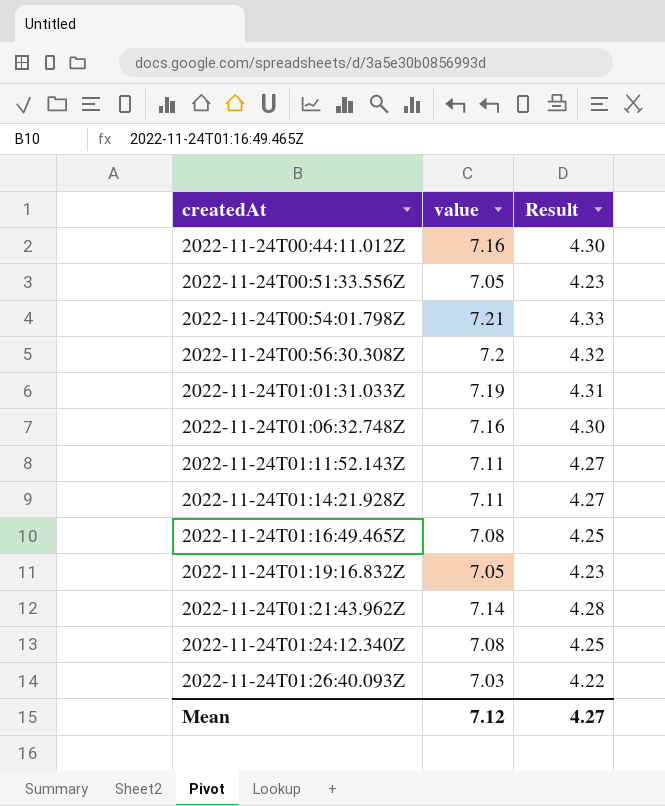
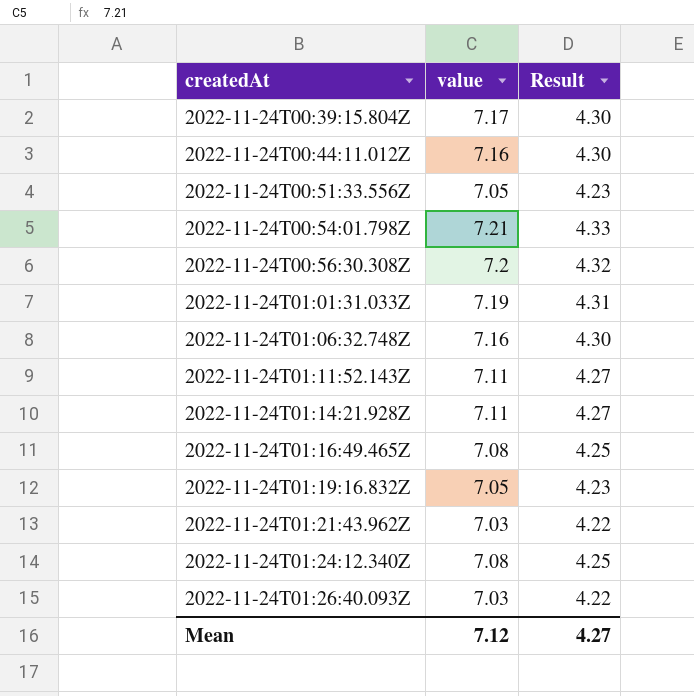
row 2022-11-24T00:39:15.804Z: none -> 7.17 | 4.30
2022-11-24T01:21:43.962Z | value: 7.14 -> 7.03
2022-11-24T01:21:43.962Z | Result: 4.28 -> 4.22

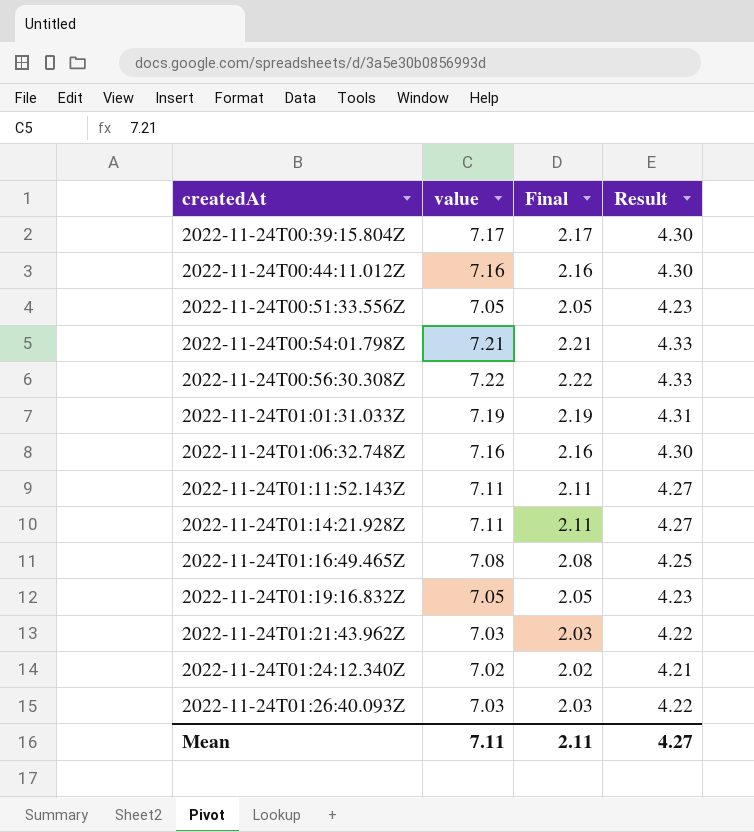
column Final | formula: none -> [value] - 5
2022-11-24T00:56:30.308Z | value: 7.2 -> 7.22
2022-11-24T00:56:30.308Z | Result: 4.32 -> 4.33
2022-11-24T01:24:12.340Z | value: 7.08 -> 7.02
2022-11-24T01:24:12.340Z | Result: 4.25 -> 4.21
Mean | value: 7.12 -> 7.11

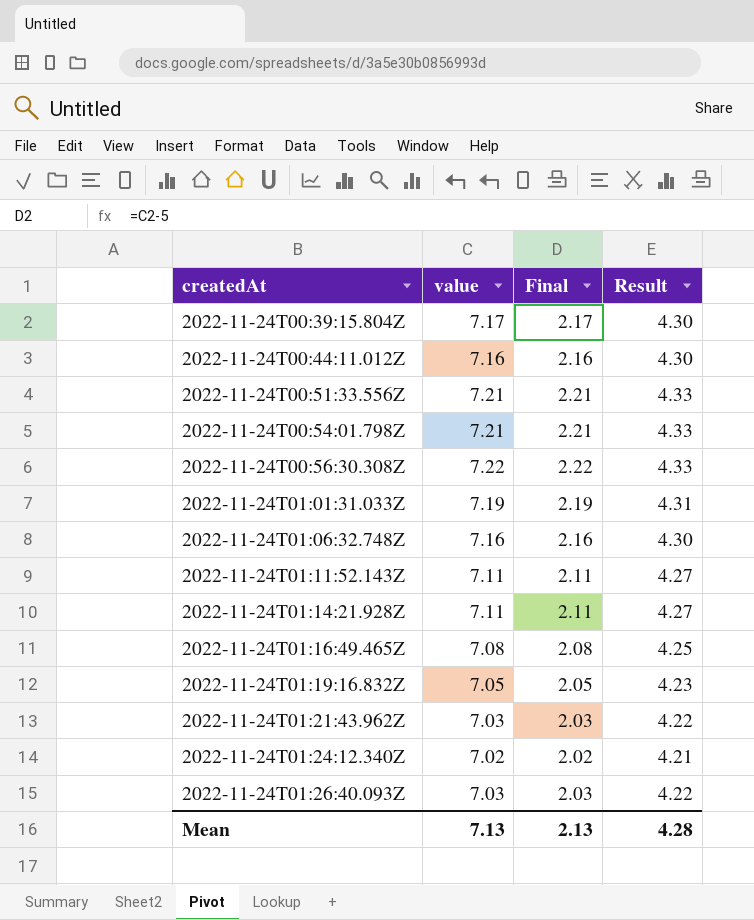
2022-11-24T00:51:33.556Z | value: 7.05 -> 7.21
2022-11-24T00:51:33.556Z | Final: 2.05 -> 2.21
2022-11-24T00:51:33.556Z | Result: 4.23 -> 4.33
Mean | value: 7.11 -> 7.13
Mean | Final: 2.11 -> 2.13
Mean | Result: 4.27 -> 4.28

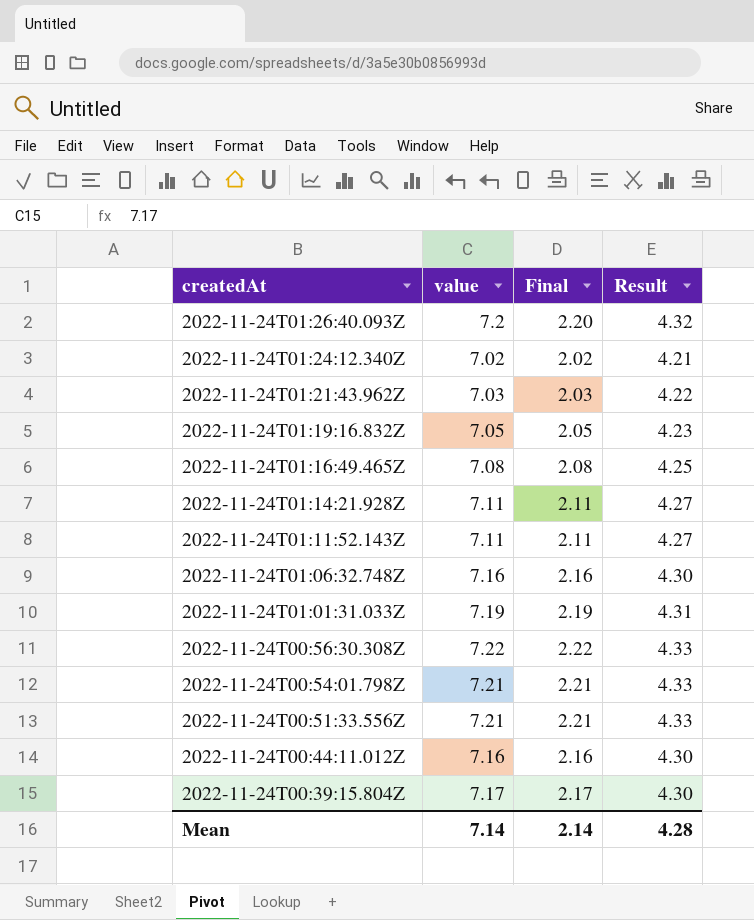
row order: createdAt ascending -> createdAt descending
2022-11-24T01:26:40.093Z | value: 7.03 -> 7.2
2022-11-24T01:26:40.093Z | Final: 2.03 -> 2.20
2022-11-24T01:26:40.093Z | Result: 4.22 -> 4.32
Mean | value: 7.13 -> 7.14
Mean | Final: 2.13 -> 2.14

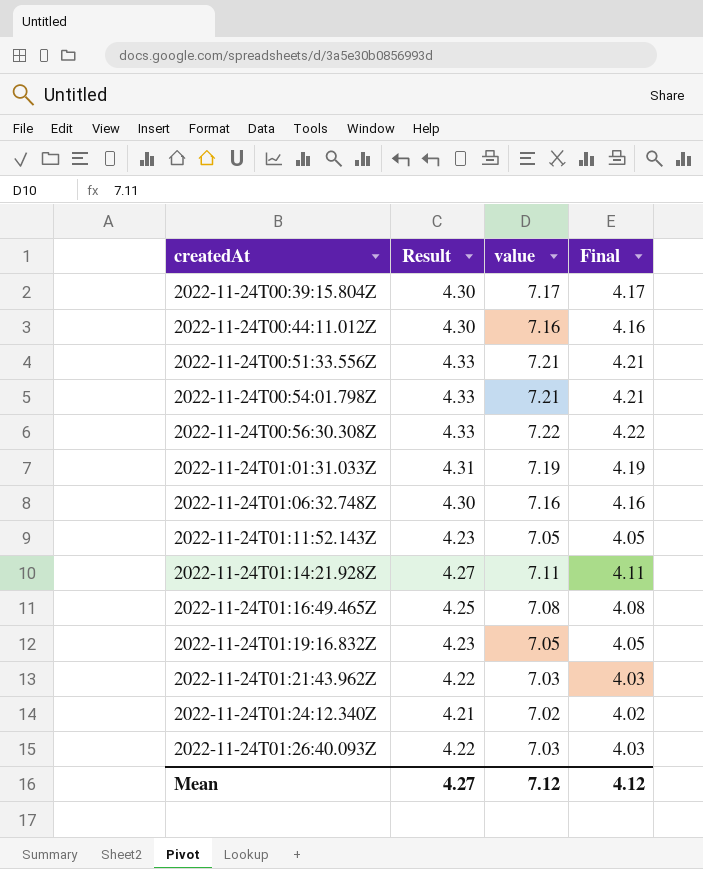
row order: createdAt descending -> createdAt ascending
column Result | position: 4 -> 2
column Final | formula: [value] - 5 -> [value] - 3
2022-11-24T01:11:52.143Z | Result: 4.27 -> 4.23
2022-11-24T01:11:52.143Z | value: 7.11 -> 7.05
2022-11-24T01:26:40.093Z | Result: 4.32 -> 4.22
2022-11-24T01:26:40.093Z | value: 7.2 -> 7.03
Mean | Result: 4.28 -> 4.27
Mean | value: 7.14 -> 7.12
Mean | Final: 2.14 -> 4.12

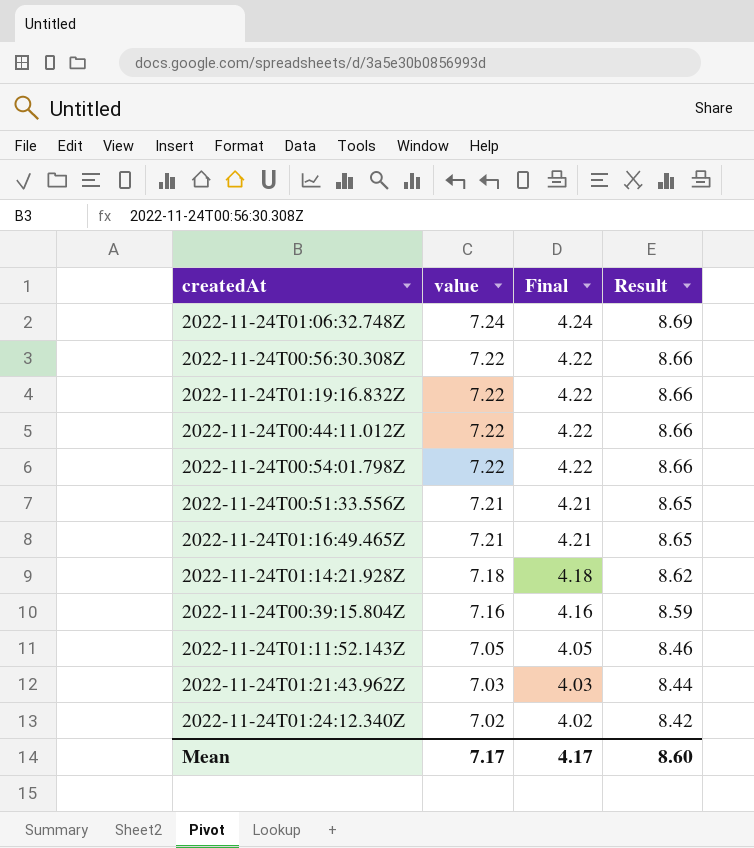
row order: createdAt ascending -> value descending
column Result | formula: [value] * 0.6 -> [value] * 1.2
column Result | position: 2 -> 4
row 2022-11-24T01:01:31.033Z: 4.31 | 7.19 | 4.19 -> none
row 2022-11-24T01:26:40.093Z: 4.22 | 7.03 | 4.03 -> none
2022-11-24T01:06:32.748Z | value: 7.16 -> 7.24
2022-11-24T01:06:32.748Z | Final: 4.16 -> 4.24
2022-11-24T01:19:16.832Z | value: 7.05 -> 7.22
2022-11-24T01:19:16.832Z | Final: 4.05 -> 4.22
2022-11-24T00:44:11.012Z | value: 7.16 -> 7.22
2022-11-24T00:44:11.012Z | Final: 4.16 -> 4.22
2022-11-24T00:54:01.798Z | value: 7.21 -> 7.22
2022-11-24T00:54:01.798Z | Final: 4.21 -> 4.22
2022-11-24T01:16:49.465Z | value: 7.08 -> 7.21
2022-11-24T01:16:49.465Z | Final: 4.08 -> 4.21
2022-11-24T01:14:21.928Z | value: 7.11 -> 7.18
2022-11-24T01:14:21.928Z | Final: 4.11 -> 4.18
2022-11-24T00:39:15.804Z | value: 7.17 -> 7.16
2022-11-24T00:39:15.804Z | Final: 4.17 -> 4.16
Mean | value: 7.12 -> 7.17
Mean | Final: 4.12 -> 4.17
Mean | Result: 4.27 -> 8.60

